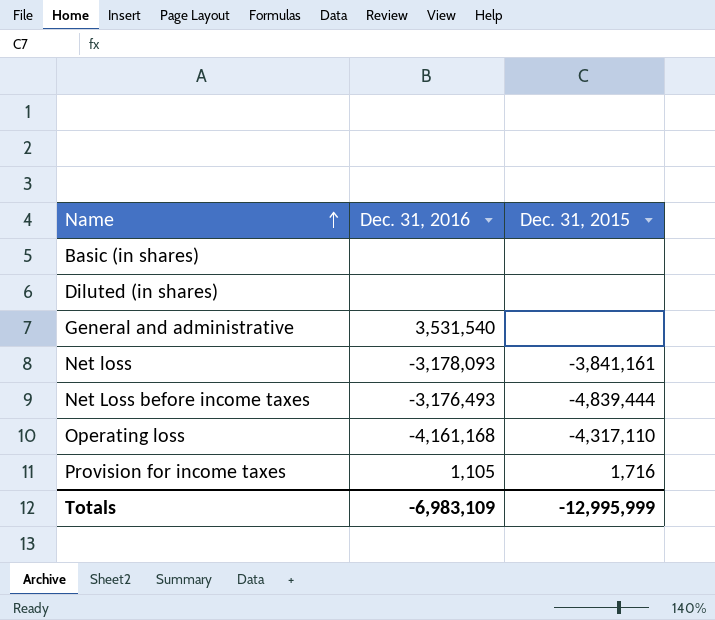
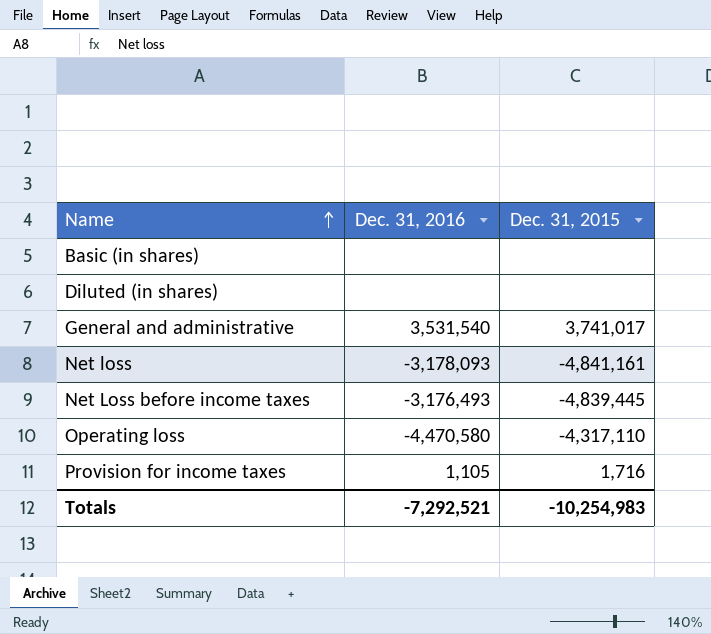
General and administrative | Dec. 31, 2015: none -> 3,741,017
Net loss | Dec. 31, 2015: -3,841,161 -> -4,841,161
Net Loss before income taxes | Dec. 31, 2015: -4,839,444 -> -4,839,445
Operating loss | Dec. 31, 2016: -4,161,168 -> -4,470,580
Totals | Dec. 31, 2016: -6,983,109 -> -7,292,521
Totals | Dec. 31, 2015: -12,995,999 -> -10,254,983

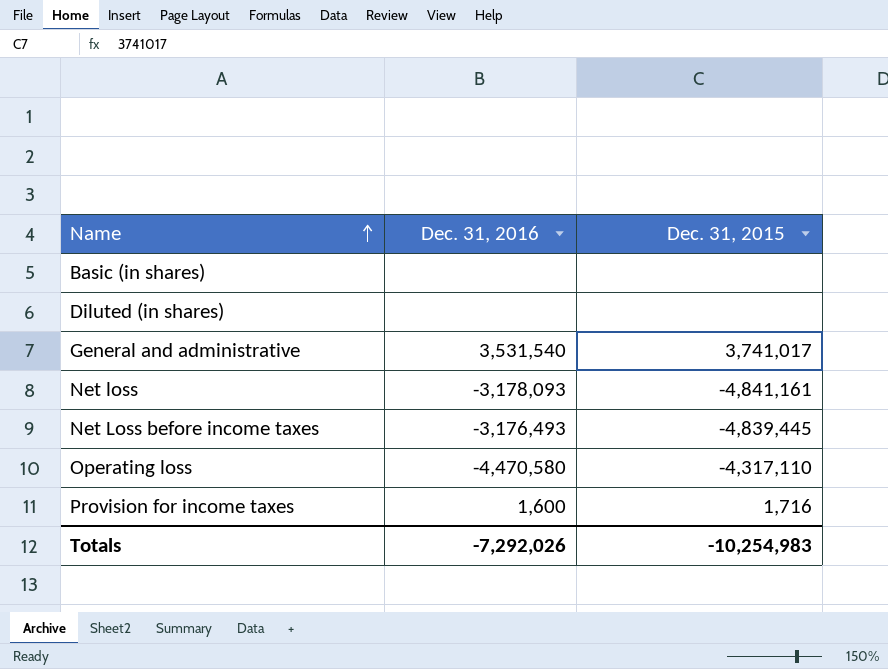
Provision for income taxes | Dec. 31, 2016: 1,105 -> 1,600
Totals | Dec. 31, 2016: -7,292,521 -> -7,292,026

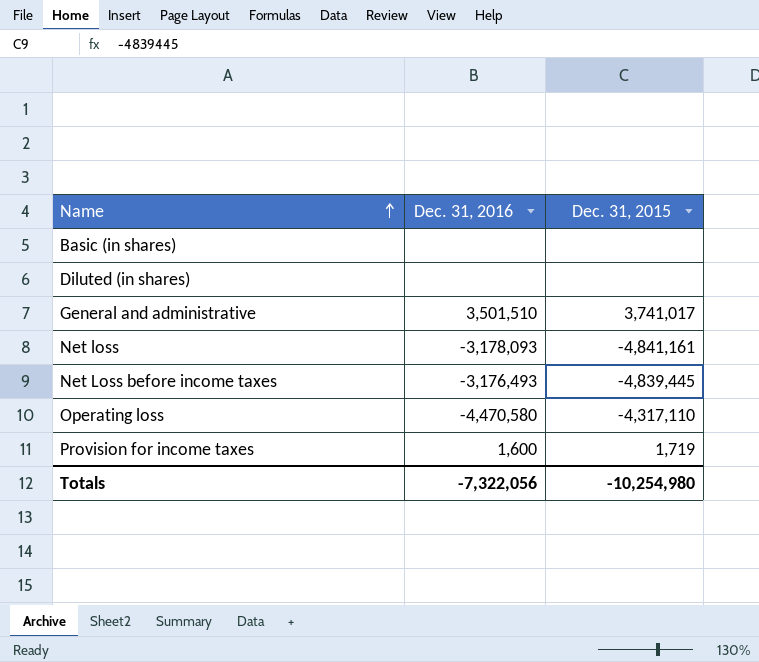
General and administrative | Dec. 31, 2016: 3,531,540 -> 3,501,510
Provision for income taxes | Dec. 31, 2015: 1,716 -> 1,719
Totals | Dec. 31, 2016: -7,292,026 -> -7,322,056
Totals | Dec. 31, 2015: -10,254,983 -> -10,254,980

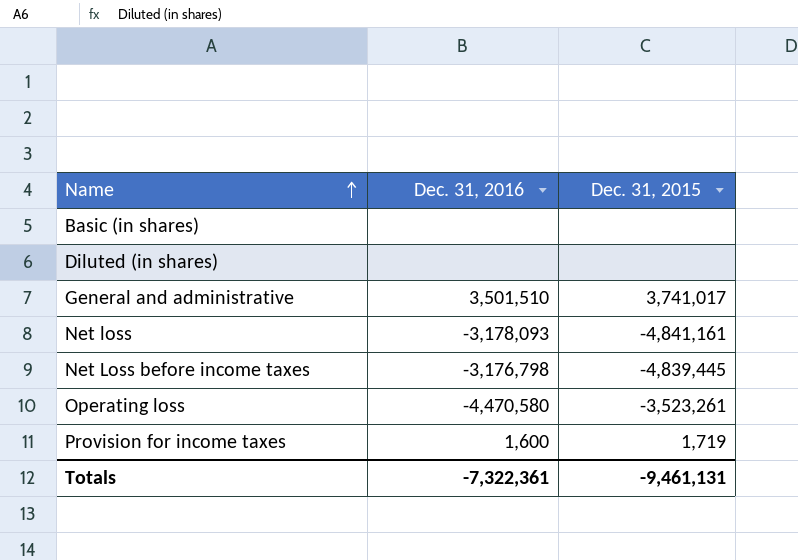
Net Loss before income taxes | Dec. 31, 2016: -3,176,493 -> -3,176,798
Operating loss | Dec. 31, 2015: -4,317,110 -> -3,523,261
Totals | Dec. 31, 2016: -7,322,056 -> -7,322,361
Totals | Dec. 31, 2015: -10,254,980 -> -9,461,131

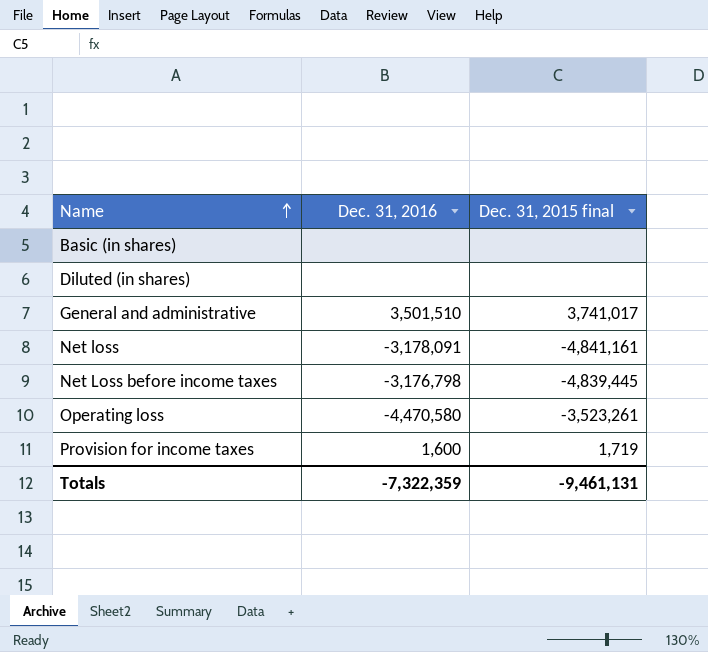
column name: Dec. 31, 2015 -> Dec. 31, 2015 final
Net loss | Dec. 31, 2016: -3,178,093 -> -3,178,091
Totals | Dec. 31, 2016: -7,322,361 -> -7,322,359

